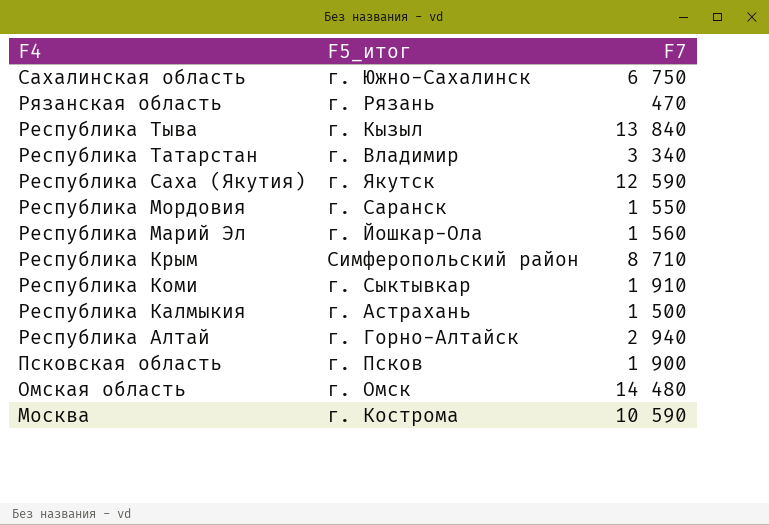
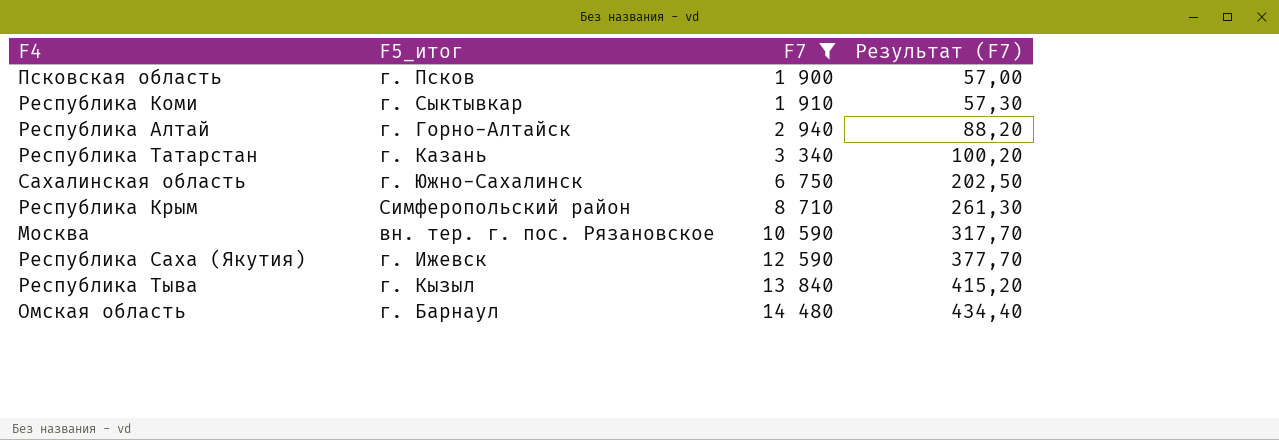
filter: none -> F7 >= 1 900
row order: F4 descending -> F7 ascending
column Результат (F7) | formula: none -> [F7] * 0,03
Республика Татарстан | F5_итог: г. Владимир -> г. Казань
Москва | F5_итог: г. Кострома -> вн. тер. г. пос. Рязановское
Республика Саха (Якутия) | F5_итог: г. Якутск -> г. Ижевск
Омская область | F5_итог: г. Омск -> г. Барнаул

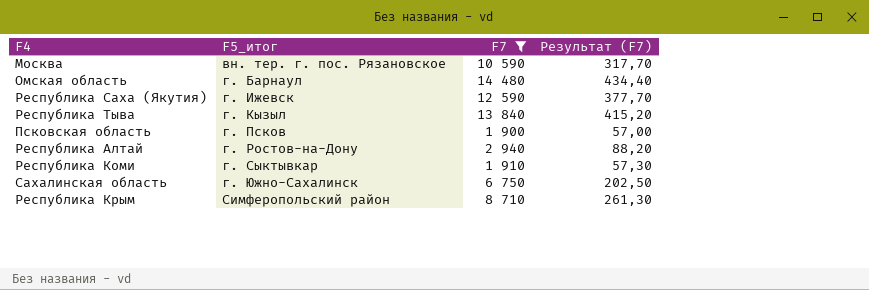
row order: F7 ascending -> F5_итог ascending
row Республика Татарстан: г. Казань | 3 340 | 100,20 -> none
Республика Алтай | F5_итог: г. Горно-Алтайск -> г. Ростов-на-Дону

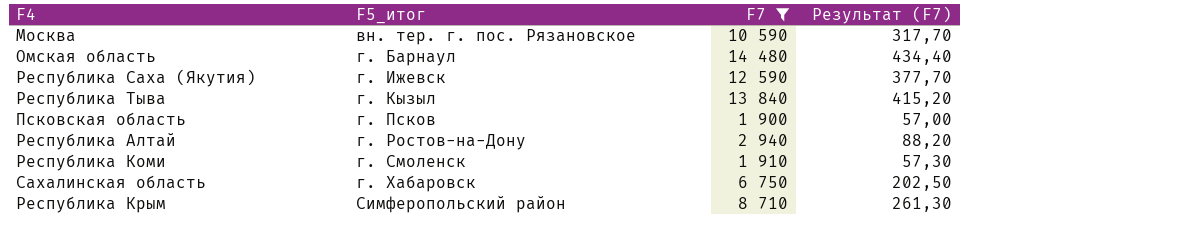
Республика Коми | F5_итог: г. Сыктывкар -> г. Смоленск
Сахалинская область | F5_итог: г. Южно-Сахалинск -> г. Хабаровск

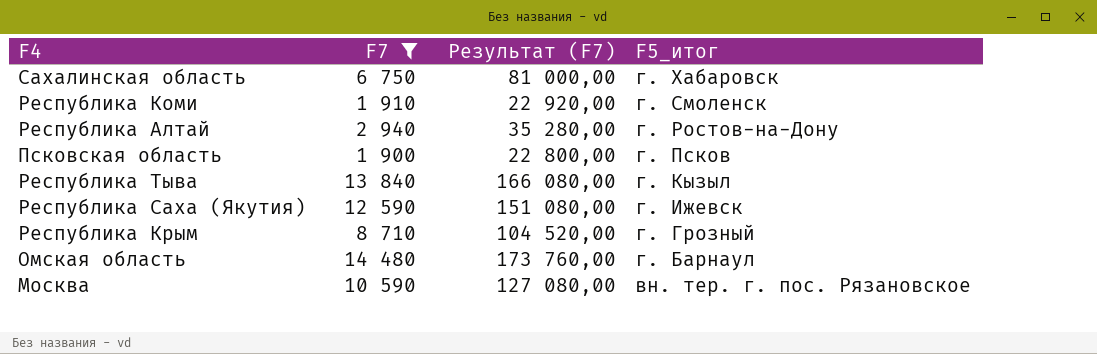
row order: F5_итог ascending -> F5_итог descending
column Результат (F7) | formula: [F7] * 0,03 -> [F7] * 12
column F5_итог | position: 2 -> 4
Республика Крым | F5_итог: Симферопольский район -> г. Грозный

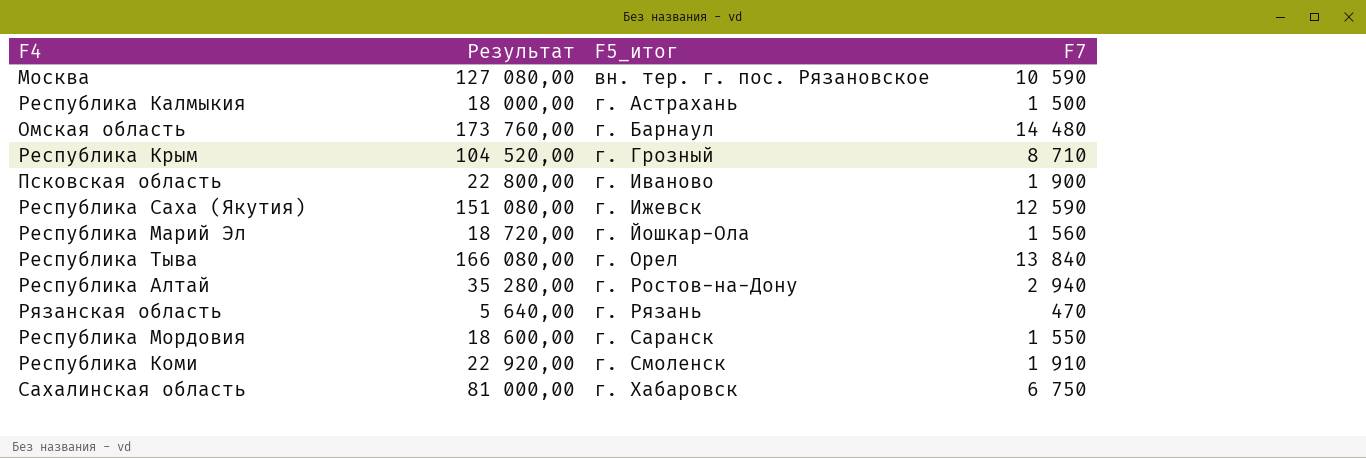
filter: F7 >= 1 900 -> none
row order: F5_итог descending -> F5_итог ascending
column name: Результат (F7) -> Результат
column F7 | position: 2 -> 4
Псковская область | F5_итог: г. Псков -> г. Иваново
Республика Тыва | F5_итог: г. Кызыл -> г. Орел

